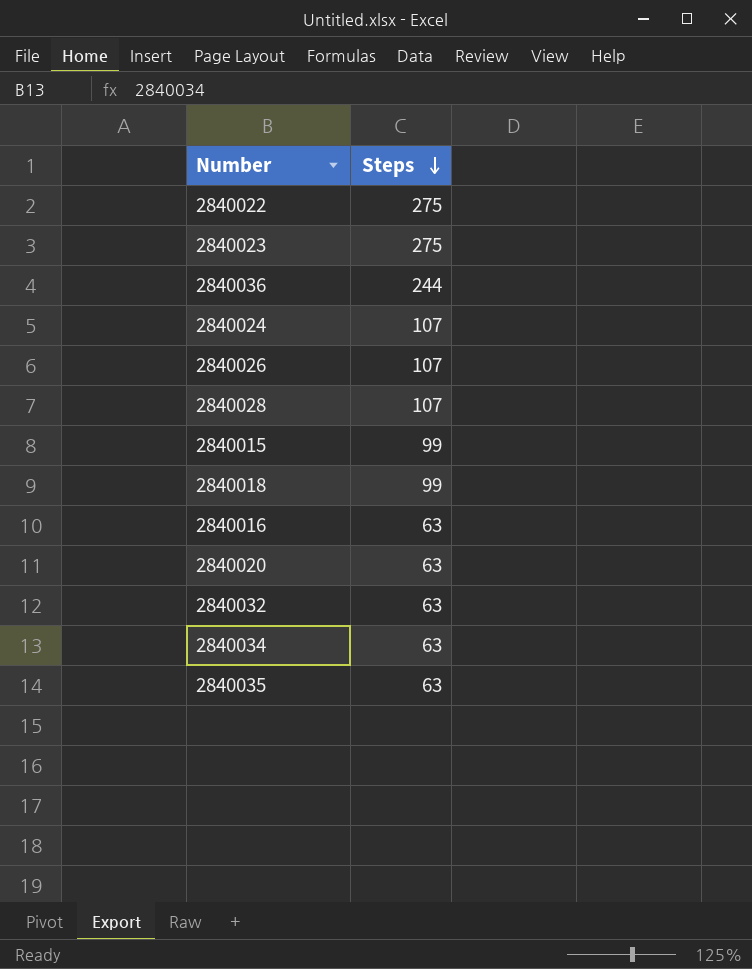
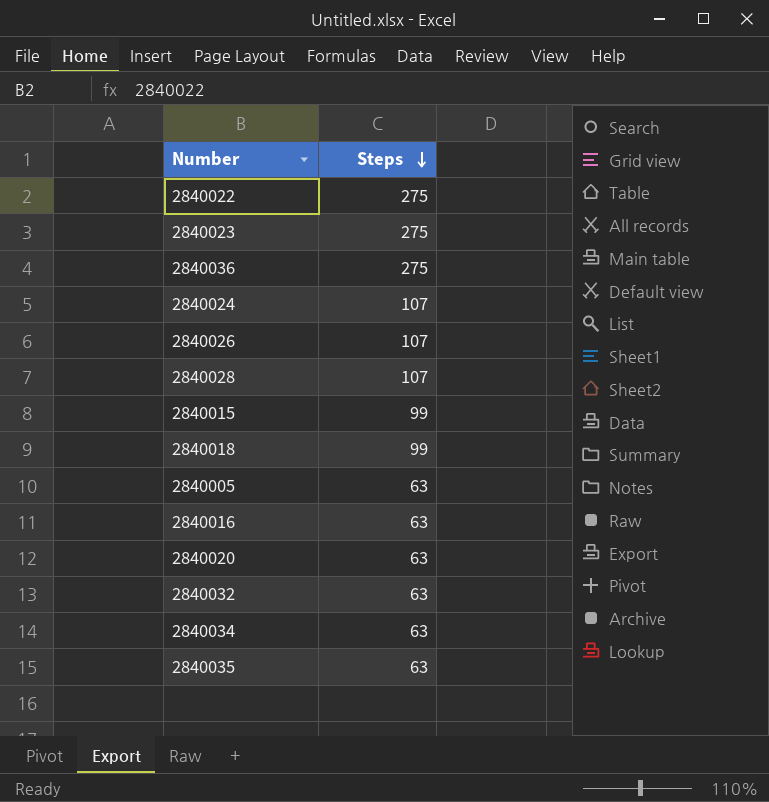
2840036 | Steps: 244 -> 275
row 2840005: none -> 63

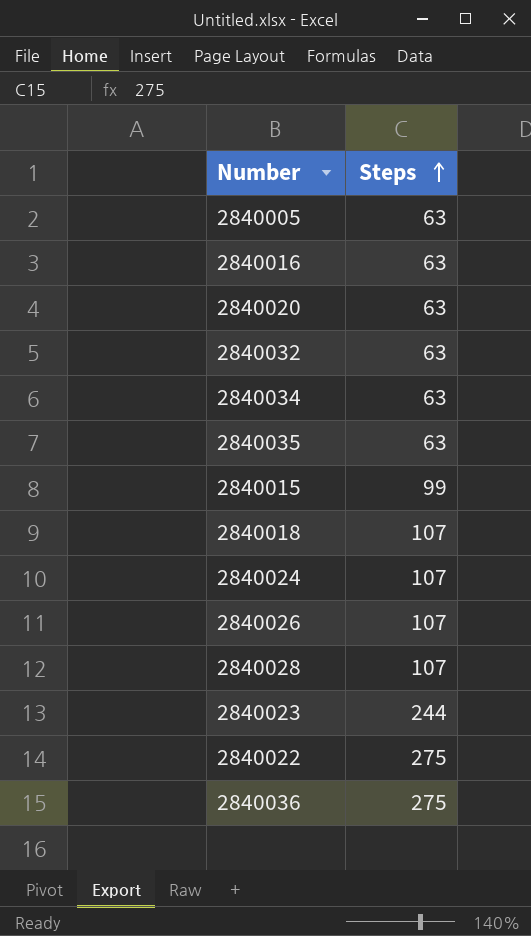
row order: Steps descending -> Steps ascending
2840018 | Steps: 99 -> 107
2840023 | Steps: 275 -> 244

